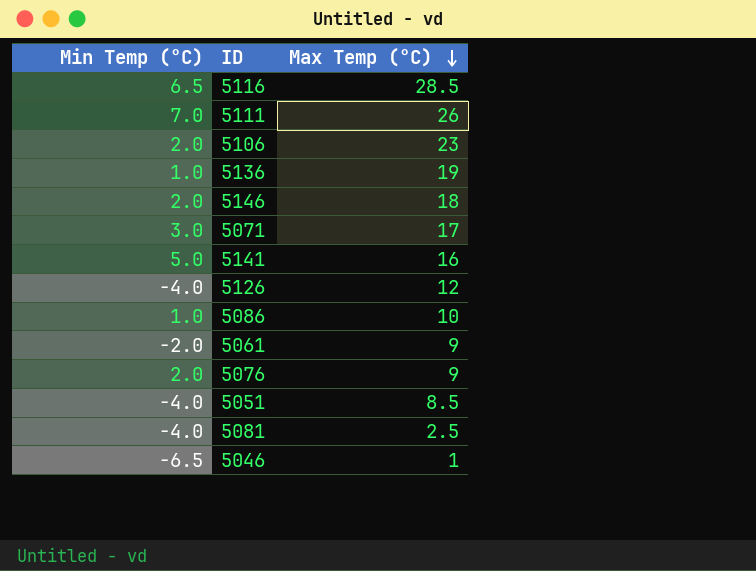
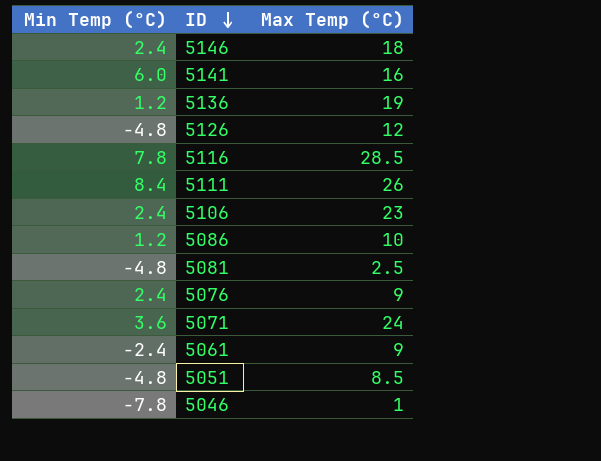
row order: Max Temp (°C) descending -> ID descending
5146 | Min Temp (°C): 2.0 -> 2.4
5141 | Min Temp (°C): 5.0 -> 6.0
5136 | Min Temp (°C): 1.0 -> 1.2
5126 | Min Temp (°C): -4.0 -> -4.8
5116 | Min Temp (°C): 6.5 -> 7.8
5111 | Min Temp (°C): 7.0 -> 8.4
5106 | Min Temp (°C): 2.0 -> 2.4
5086 | Min Temp (°C): 1.0 -> 1.2
5081 | Min Temp (°C): -4.0 -> -4.8
5076 | Min Temp (°C): 2.0 -> 2.4
5071 | Min Temp (°C): 3.0 -> 3.6
5071 | Max Temp (°C): 17 -> 24
5061 | Min Temp (°C): -2.0 -> -2.4
5051 | Min Temp (°C): -4.0 -> -4.8
5046 | Min Temp (°C): -6.5 -> -7.8

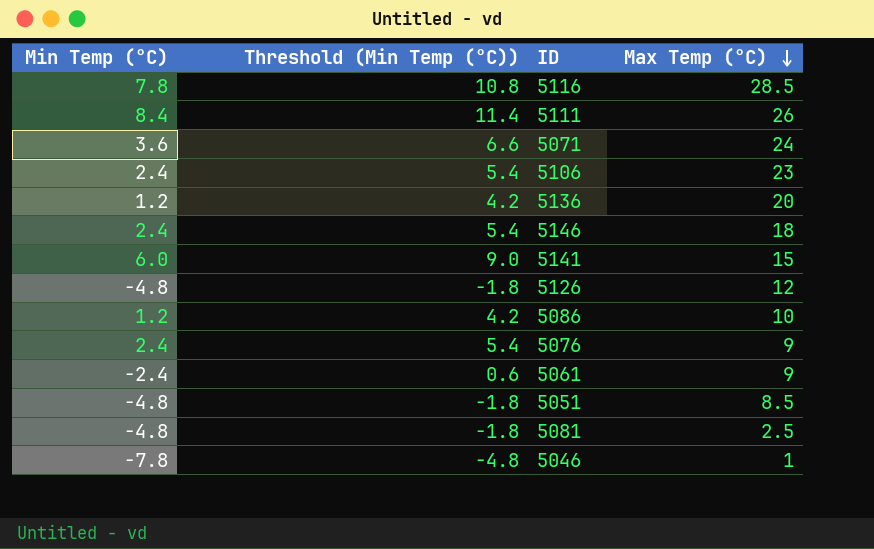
row order: ID descending -> Max Temp (°C) descending
column Threshold (Min Temp (°C)) | formula: none -> [Min Temp (°C)] + 3
5136 | Max Temp (°C): 19 -> 20
5141 | Max Temp (°C): 16 -> 15

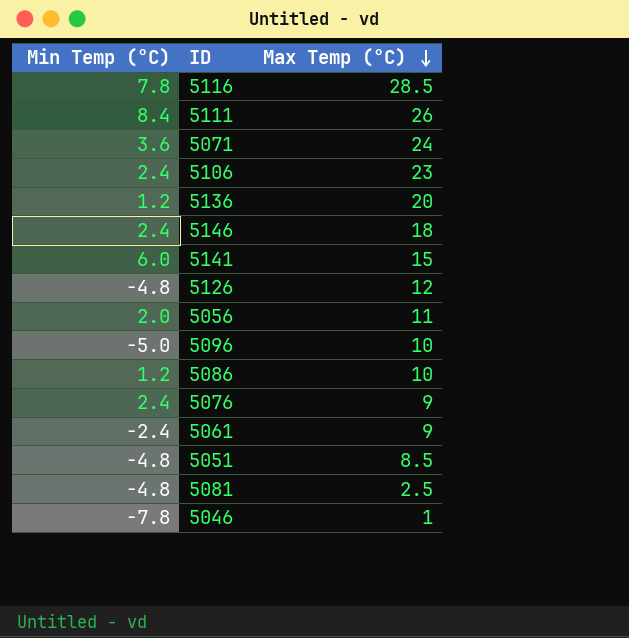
column Threshold (Min Temp (°C)) | formula: [Min Temp (°C)] + 3 -> none
row 5056: none -> 2.0 | 11
row 5096: none -> -5.0 | 10

